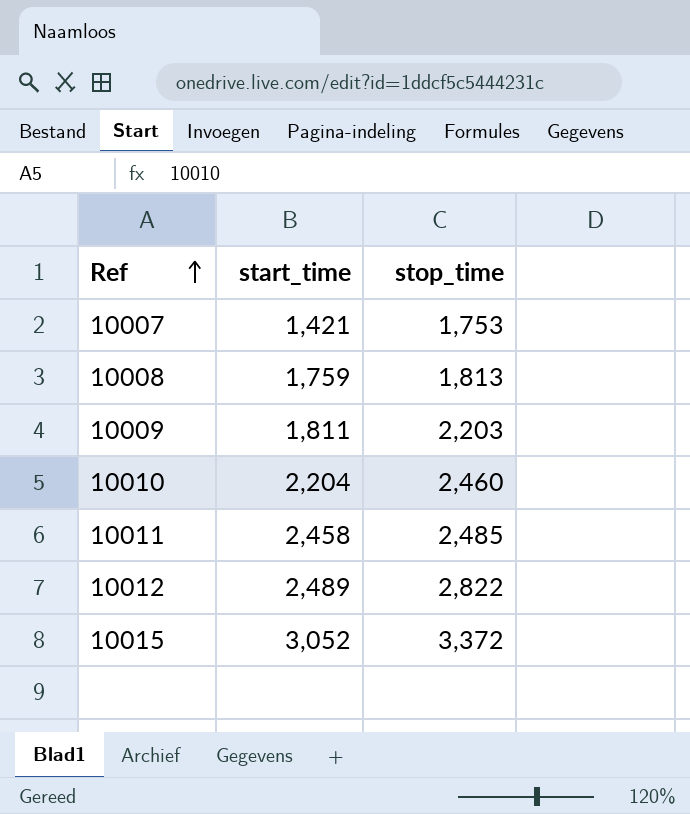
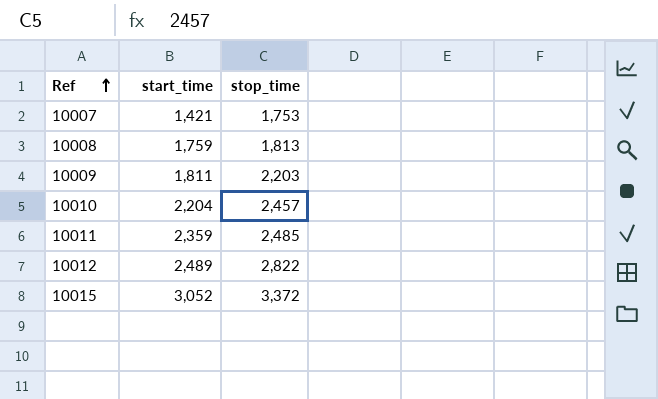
10010 | stop_time: 2,460 -> 2,457
10011 | start_time: 2,458 -> 2,359

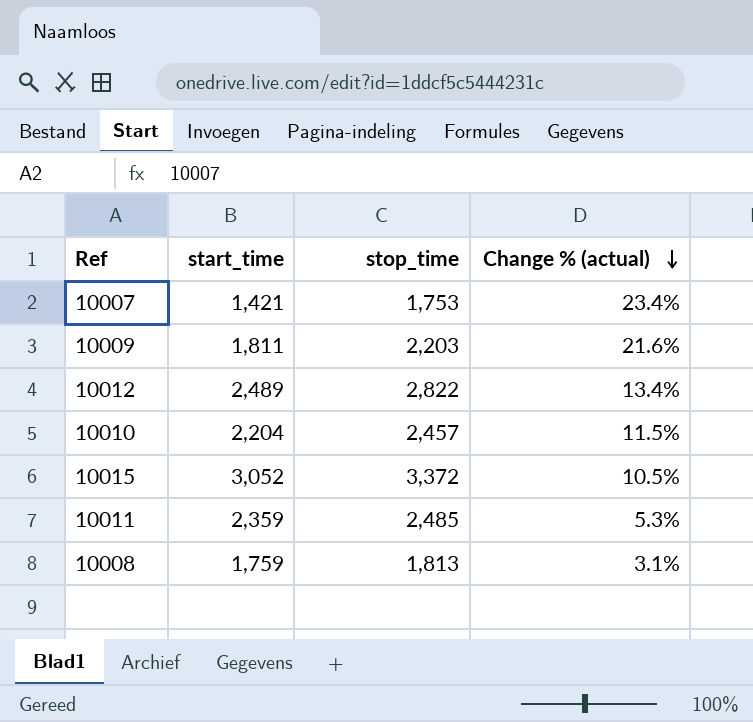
row order: Ref ascending -> Change % (actual) descending
column Change % (actual) | formula: none -> ([stop_time] - [start_time]) / [start_time]

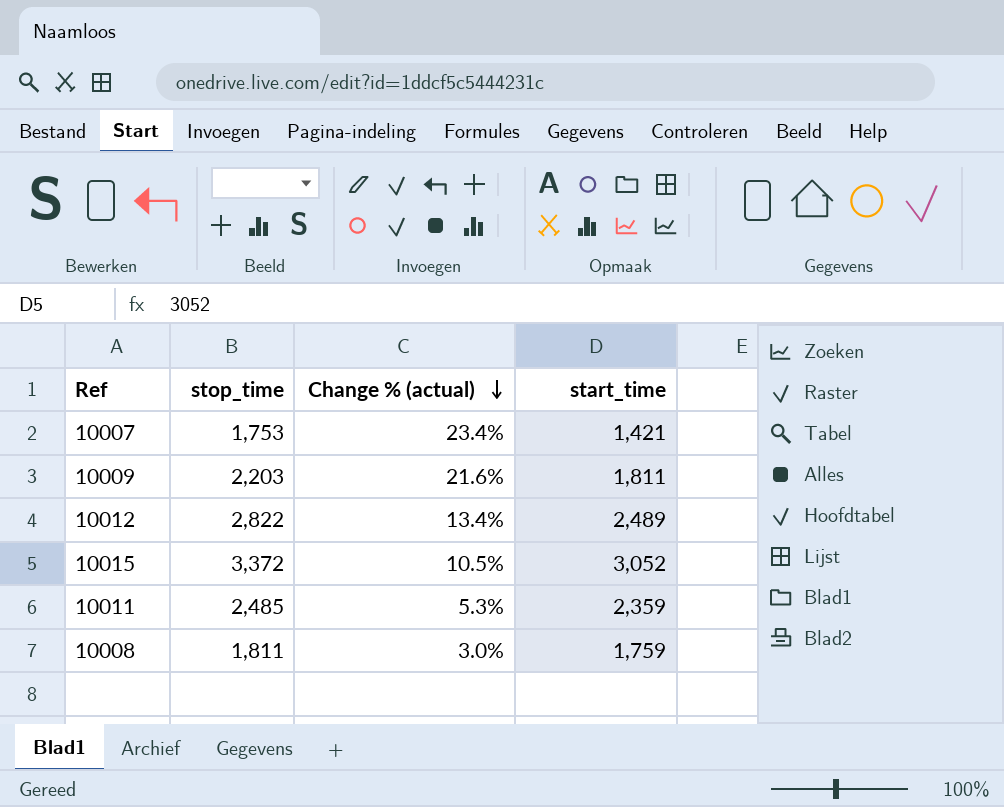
column start_time | position: 2 -> 4
row 10010: 2,204 | 2,457 | 11.5% -> none
10008 | stop_time: 1,813 -> 1,811
10008 | Change % (actual): 3.1% -> 3.0%

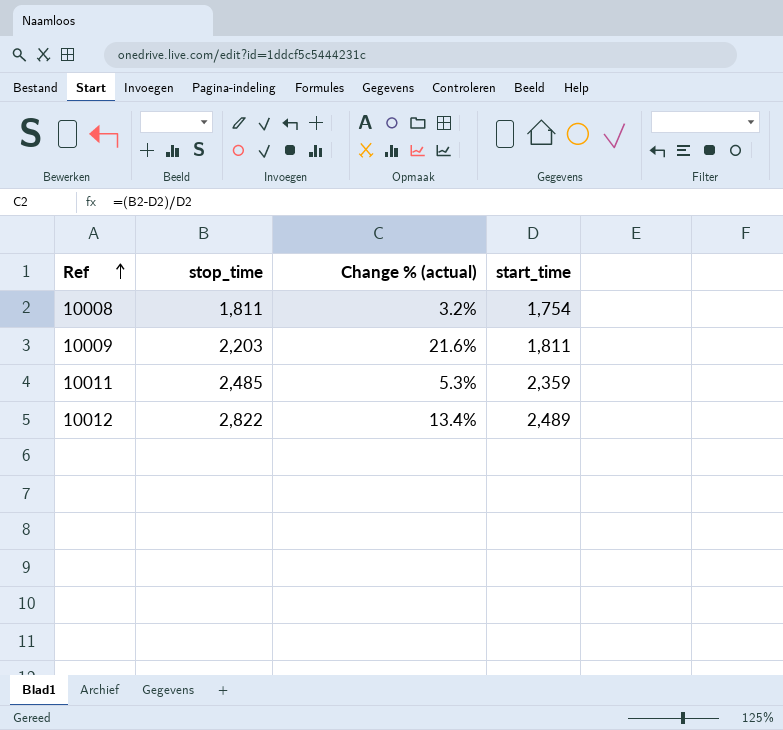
row order: Change % (actual) descending -> Ref ascending
row 10007: 1,753 | 23.4% | 1,421 -> none
row 10015: 3,372 | 10.5% | 3,052 -> none
10008 | Change % (actual): 3.0% -> 3.2%
10008 | start_time: 1,759 -> 1,754

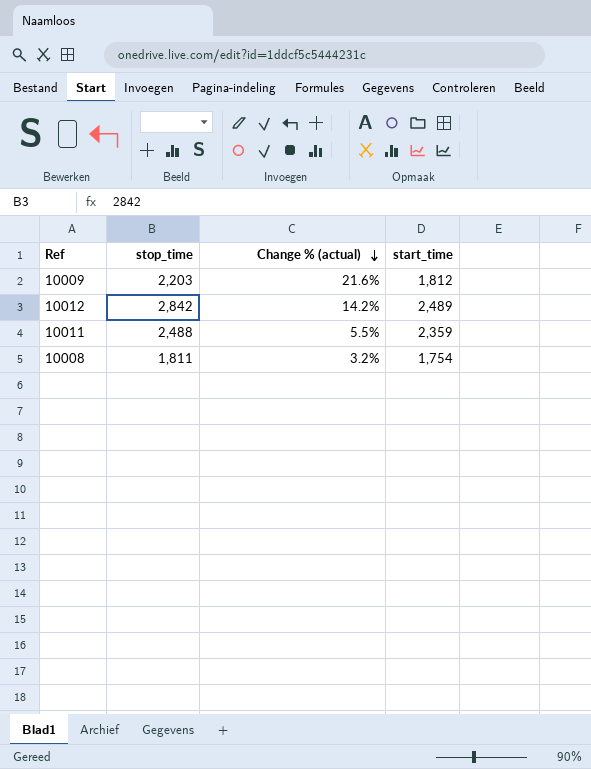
row order: Ref ascending -> Change % (actual) descending
10009 | start_time: 1,811 -> 1,812
10012 | stop_time: 2,822 -> 2,842
10012 | Change % (actual): 13.4% -> 14.2%
10011 | stop_time: 2,485 -> 2,488
10011 | Change % (actual): 5.3% -> 5.5%

